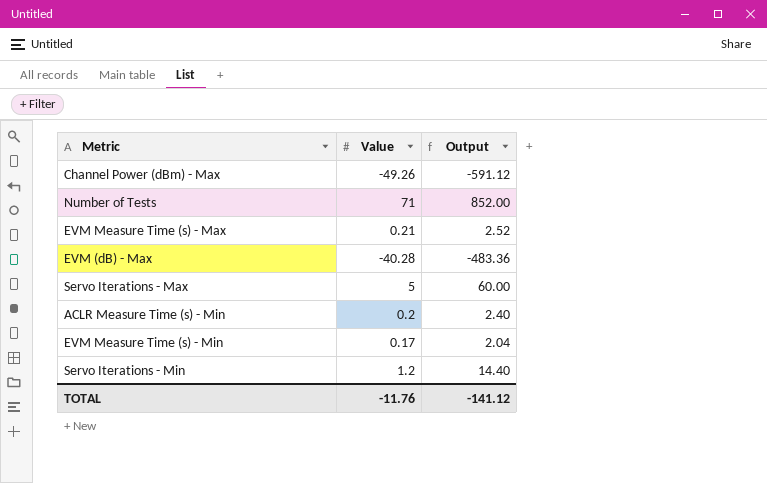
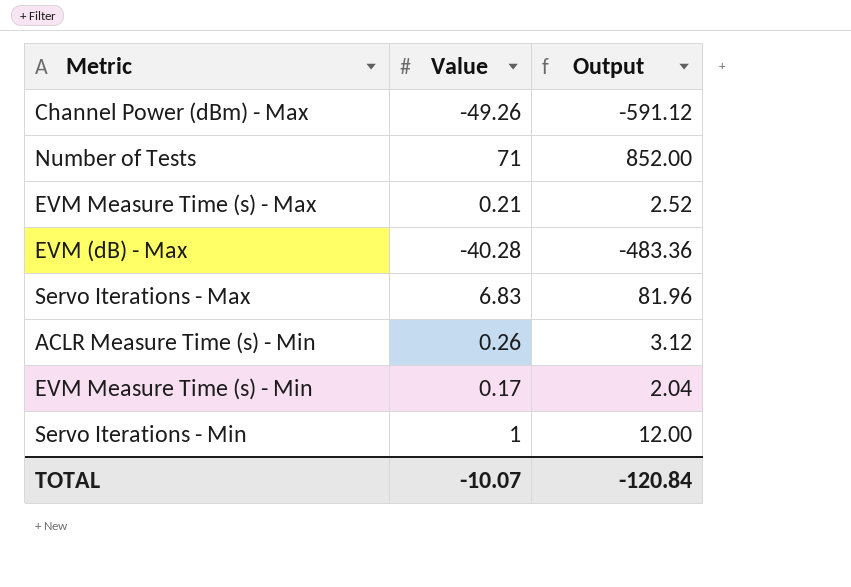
Servo Iterations - Max | Value: 5 -> 6.83
Servo Iterations - Max | Output: 60.00 -> 81.96
ACLR Measure Time (s) - Min | Value: 0.2 -> 0.26
ACLR Measure Time (s) - Min | Output: 2.40 -> 3.12
Servo Iterations - Min | Value: 1.2 -> 1
Servo Iterations - Min | Output: 14.40 -> 12.00
TOTAL | Value: -11.76 -> -10.07
TOTAL | Output: -141.12 -> -120.84

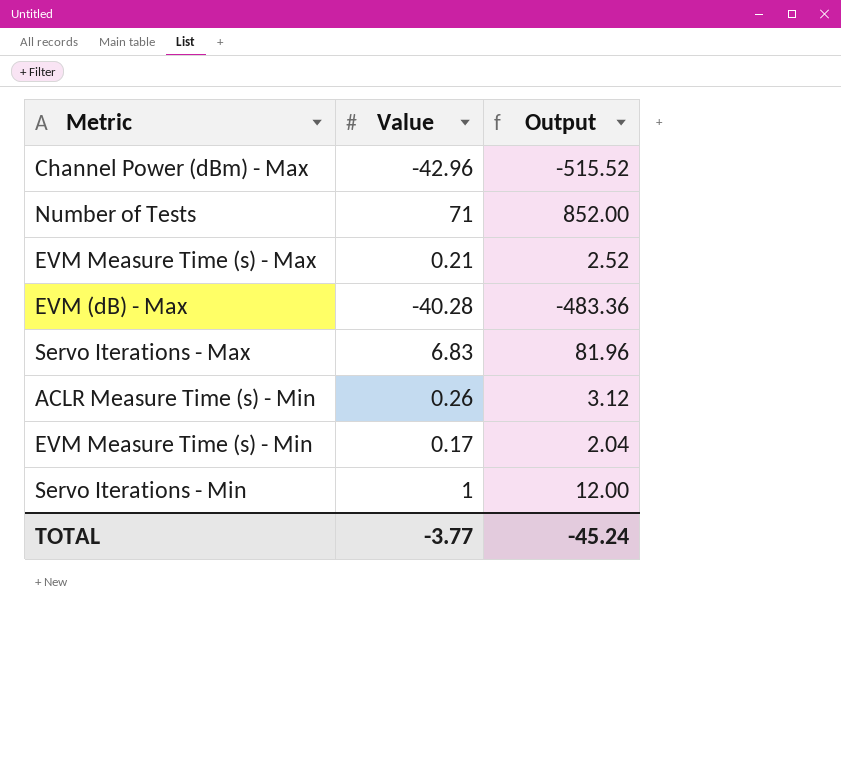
Channel Power (dBm) - Max | Value: -49.26 -> -42.96
Channel Power (dBm) - Max | Output: -591.12 -> -515.52
TOTAL | Value: -10.07 -> -3.77
TOTAL | Output: -120.84 -> -45.24

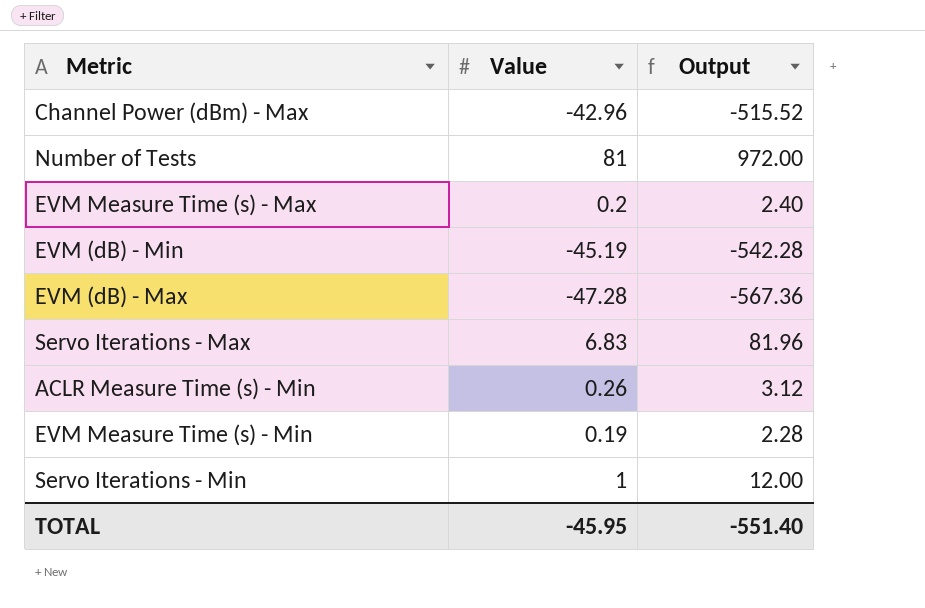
Number of Tests | Value: 71 -> 81
Number of Tests | Output: 852.00 -> 972.00
EVM Measure Time (s) - Max | Value: 0.21 -> 0.2
EVM Measure Time (s) - Max | Output: 2.52 -> 2.40
row EVM (dB) - Min: none -> -45.19 | -542.28
EVM (dB) - Max | Value: -40.28 -> -47.28
EVM (dB) - Max | Output: -483.36 -> -567.36
EVM Measure Time (s) - Min | Value: 0.17 -> 0.19
EVM Measure Time (s) - Min | Output: 2.04 -> 2.28
TOTAL | Value: -3.77 -> -45.95
TOTAL | Output: -45.24 -> -551.40

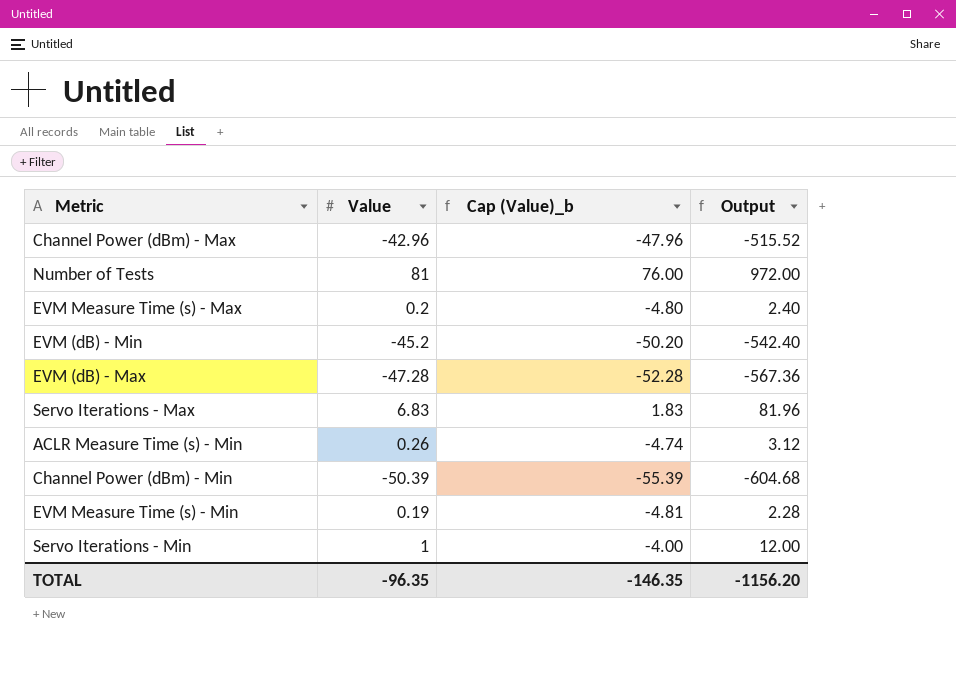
column Cap (Value)_b | formula: none -> [Value] - 5
EVM (dB) - Min | Value: -45.19 -> -45.2
EVM (dB) - Min | Output: -542.28 -> -542.40
row Channel Power (dBm) - Min: none -> -50.39 | -55.39 | -604.68
TOTAL | Value: -45.95 -> -96.35
TOTAL | Output: -551.40 -> -1156.20

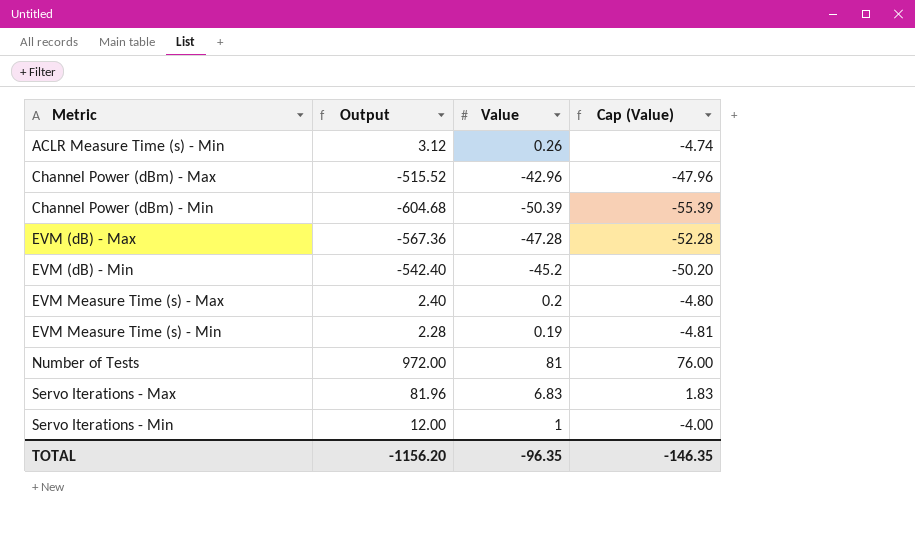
row order: none -> Metric ascending
column Output | position: 4 -> 2
column name: Cap (Value)_b -> Cap (Value)

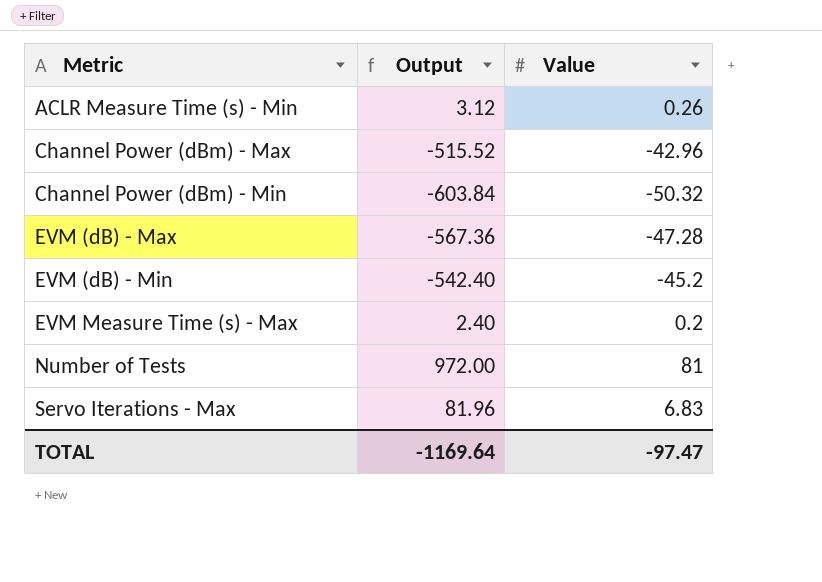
column Cap (Value) | formula: [Value] - 5 -> none
row EVM Measure Time (s) - Min: 2.28 | 0.19 | -4.81 -> none
row Servo Iterations - Min: 12.00 | 1 | -4.00 -> none
Channel Power (dBm) - Min | Output: -604.68 -> -603.84
Channel Power (dBm) - Min | Value: -50.39 -> -50.32
TOTAL | Output: -1156.20 -> -1169.64
TOTAL | Value: -96.35 -> -97.47

